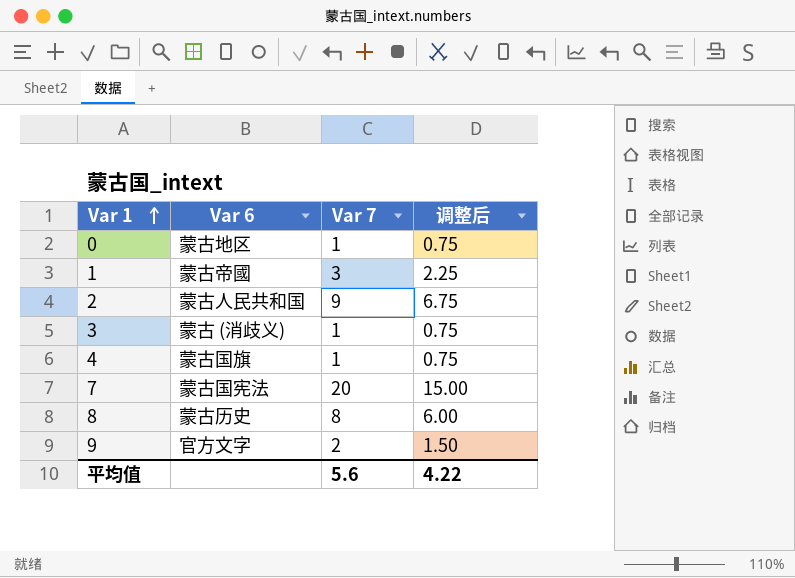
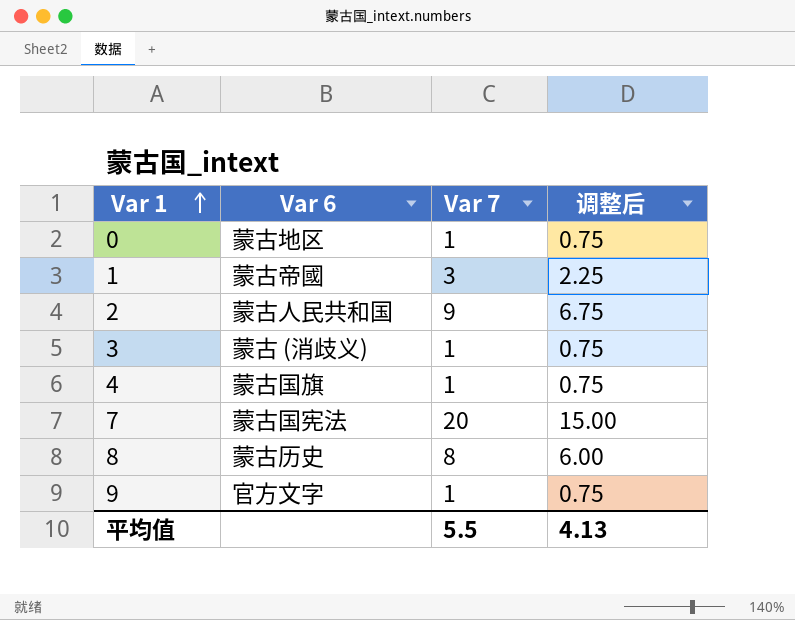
9 | Var 7: 2 -> 1
9 | 调整后: 1.50 -> 0.75
平均值 | Var 7: 5.6 -> 5.5
平均值 | 调整后: 4.22 -> 4.13

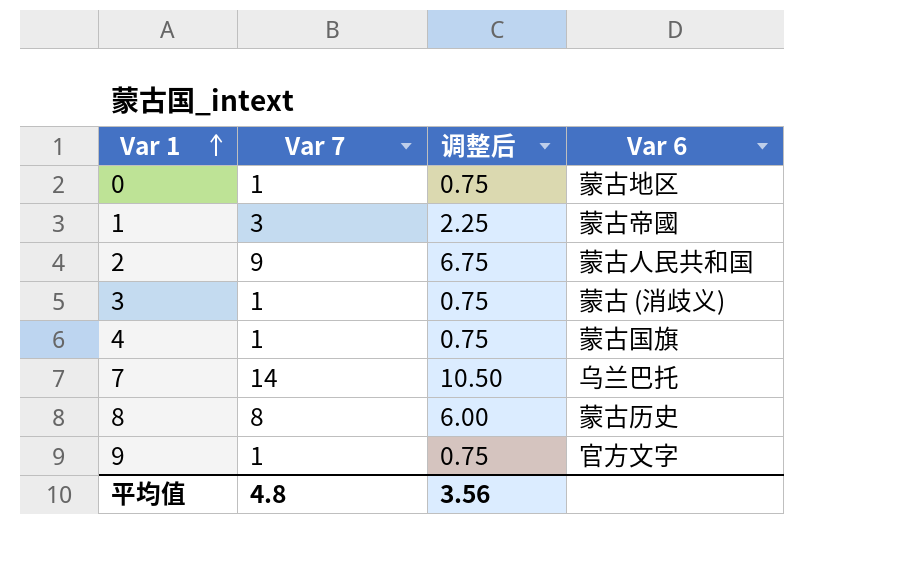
column Var 6 | position: 2 -> 4
7 | Var 7: 20 -> 14
7 | 调整后: 15.00 -> 10.50
7 | Var 6: 蒙古国宪法 -> 乌兰巴托
平均值 | Var 7: 5.5 -> 4.8
平均值 | 调整后: 4.13 -> 3.56

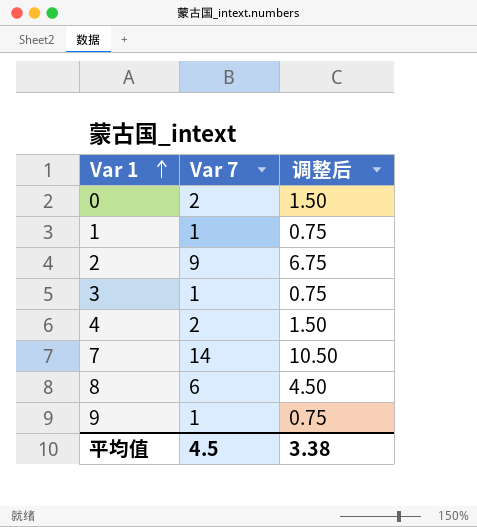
column Var 6 | position: 4 -> none
0 | Var 7: 1 -> 2
0 | 调整后: 0.75 -> 1.50
1 | Var 7: 3 -> 1
1 | 调整后: 2.25 -> 0.75
4 | Var 7: 1 -> 2
4 | 调整后: 0.75 -> 1.50
8 | Var 7: 8 -> 6
8 | 调整后: 6.00 -> 4.50
平均值 | Var 7: 4.8 -> 4.5
平均值 | 调整后: 3.56 -> 3.38

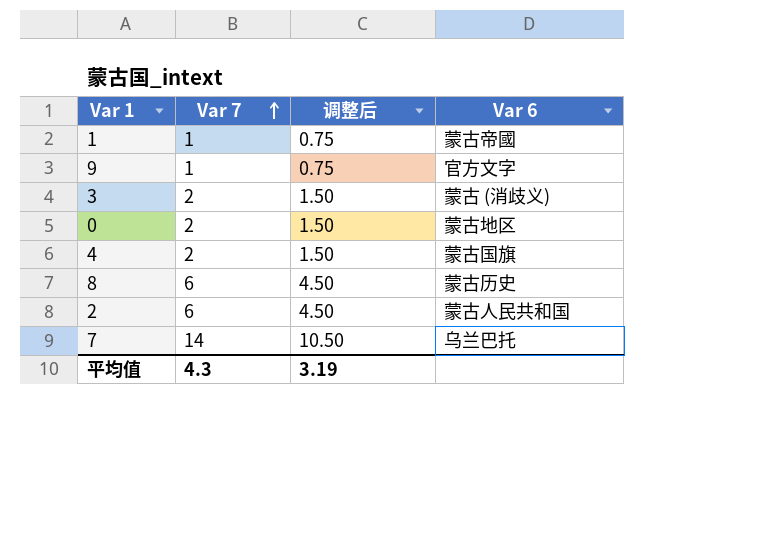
row order: Var 1 ascending -> Var 7 ascending
column Var 6 | position: none -> 4
3 | Var 7: 1 -> 2
3 | 调整后: 0.75 -> 1.50
2 | Var 7: 9 -> 6
2 | 调整后: 6.75 -> 4.50
平均值 | Var 7: 4.5 -> 4.3
平均值 | 调整后: 3.38 -> 3.19

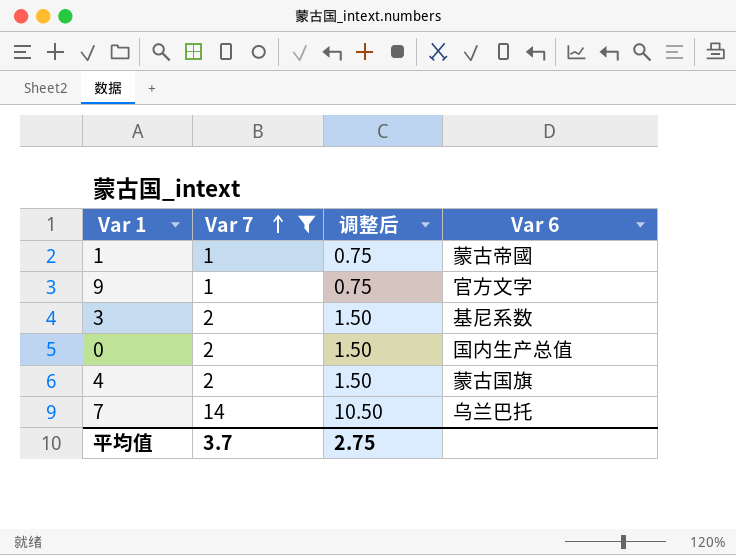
filter: none -> Var 7 != 6
3 | Var 6: 蒙古 (消歧义) -> 基尼系数
0 | Var 6: 蒙古地区 -> 国内生产总值
平均值 | Var 7: 4.3 -> 3.7
平均值 | 调整后: 3.19 -> 2.75

